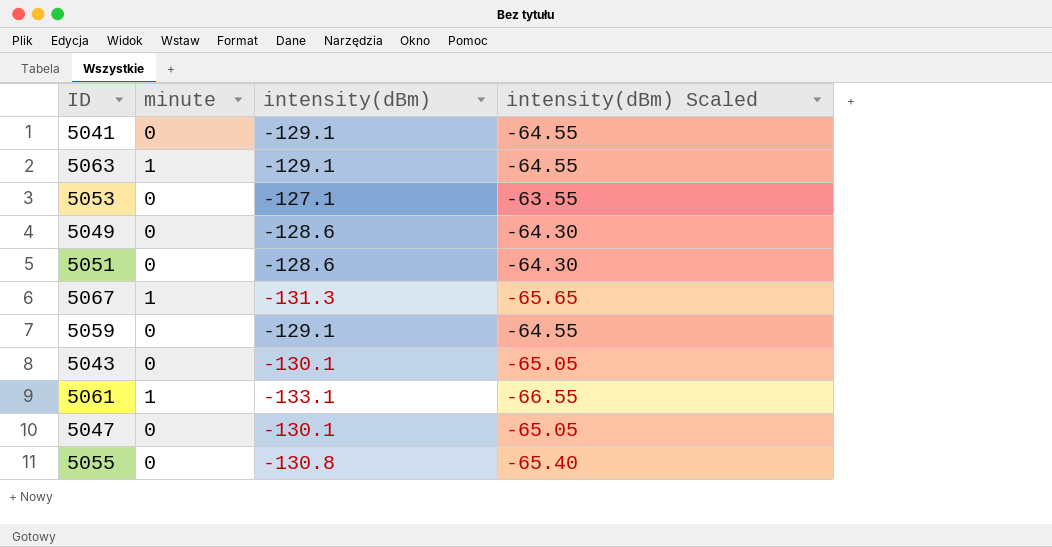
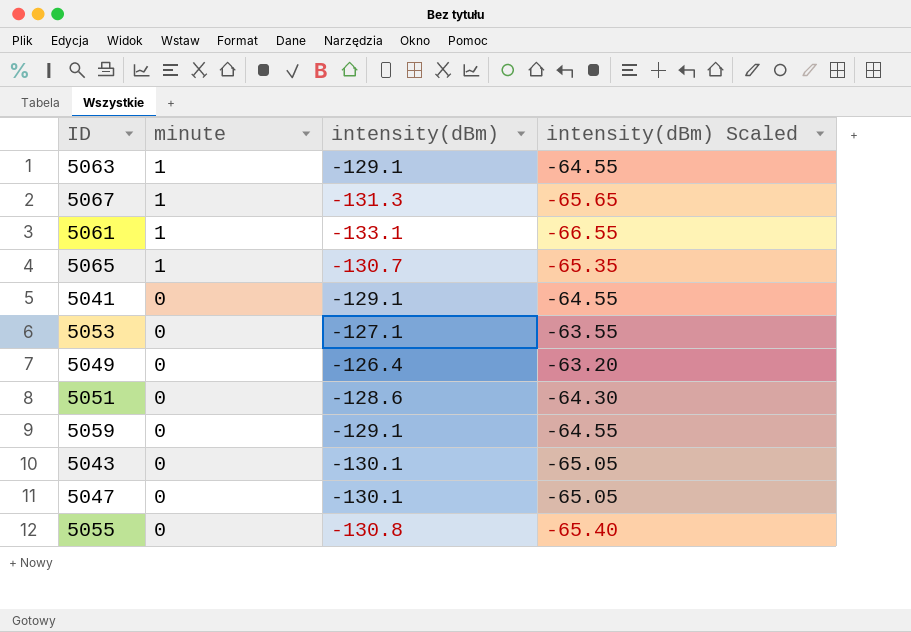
row order: none -> minute descending
row 5065: none -> 1 | -130.7 | -65.35
5049 | intensity(dBm): -128.6 -> -126.4
5049 | intensity(dBm) Scaled: -64.30 -> -63.20

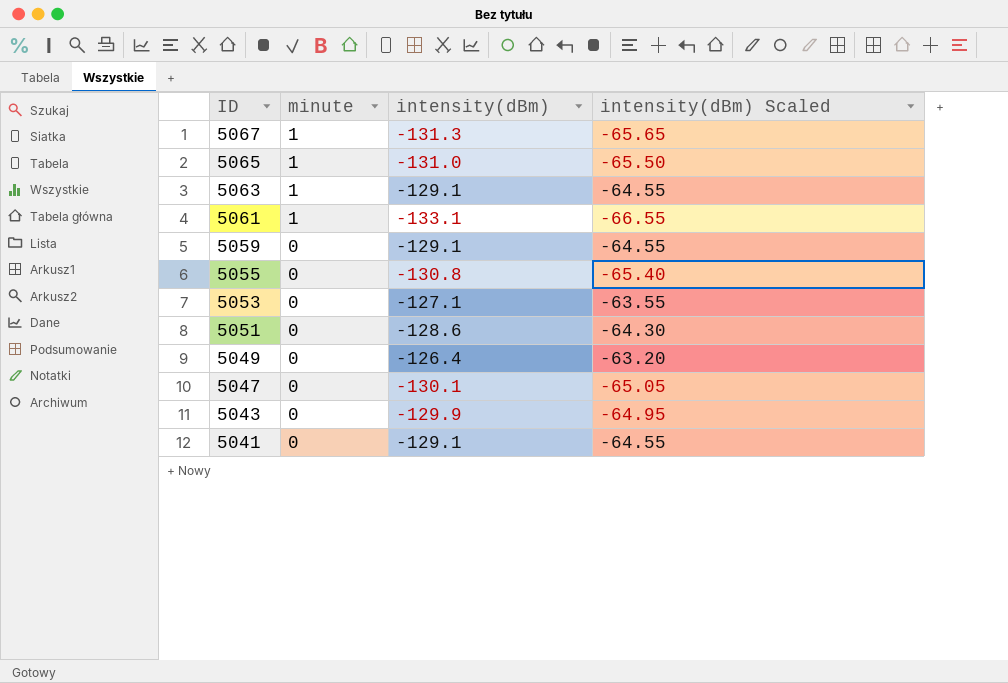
row order: minute descending -> ID descending
5065 | intensity(dBm): -130.7 -> -131.0
5065 | intensity(dBm) Scaled: -65.35 -> -65.50
5043 | intensity(dBm): -130.1 -> -129.9
5043 | intensity(dBm) Scaled: -65.05 -> -64.95

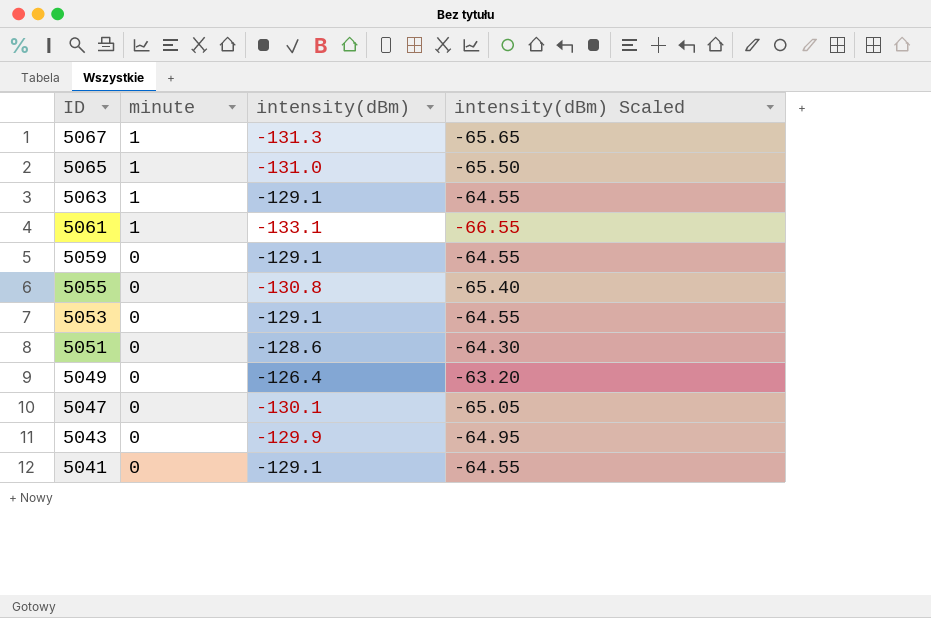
5053 | intensity(dBm): -127.1 -> -129.1
5053 | intensity(dBm) Scaled: -63.55 -> -64.55

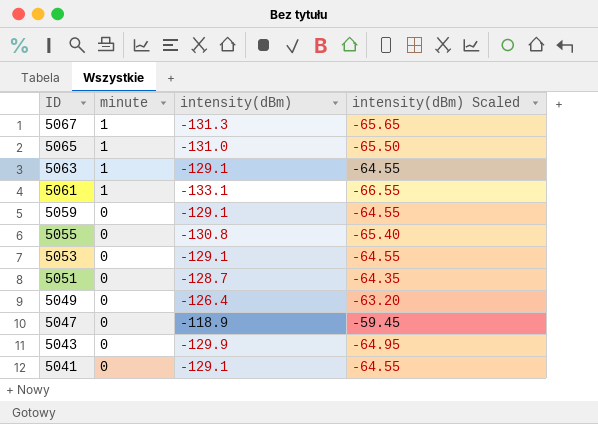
5051 | intensity(dBm): -128.6 -> -128.7
5051 | intensity(dBm) Scaled: -64.30 -> -64.35
5047 | intensity(dBm): -130.1 -> -118.9
5047 | intensity(dBm) Scaled: -65.05 -> -59.45

